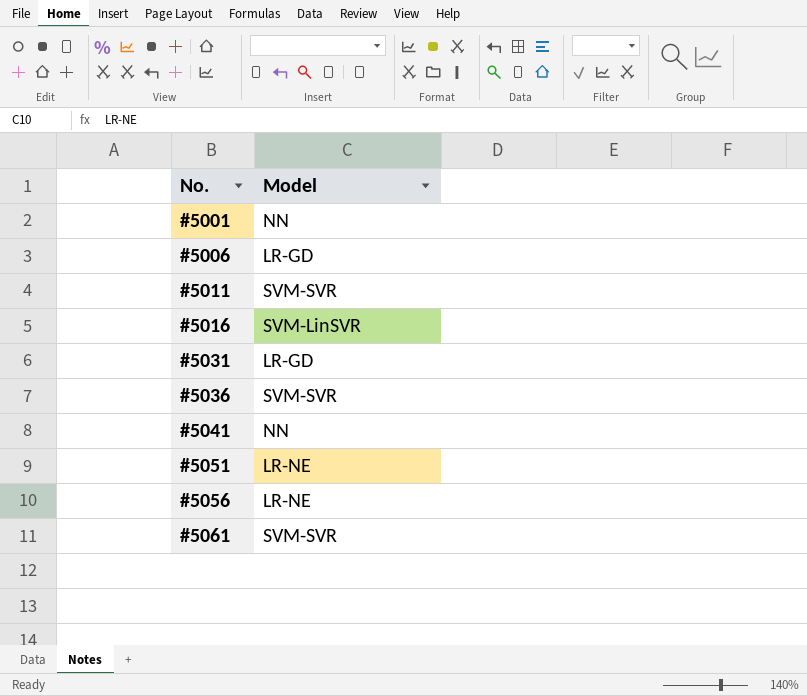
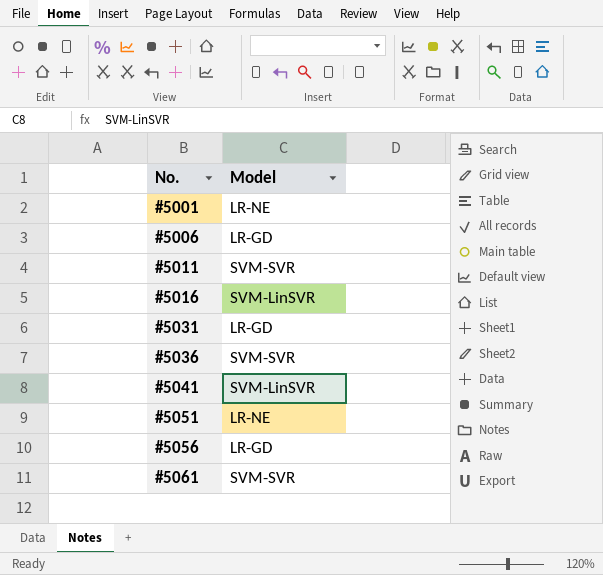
#5001 | Model: NN -> LR-NE
#5041 | Model: NN -> SVM-LinSVR
#5056 | Model: LR-NE -> LR-GD

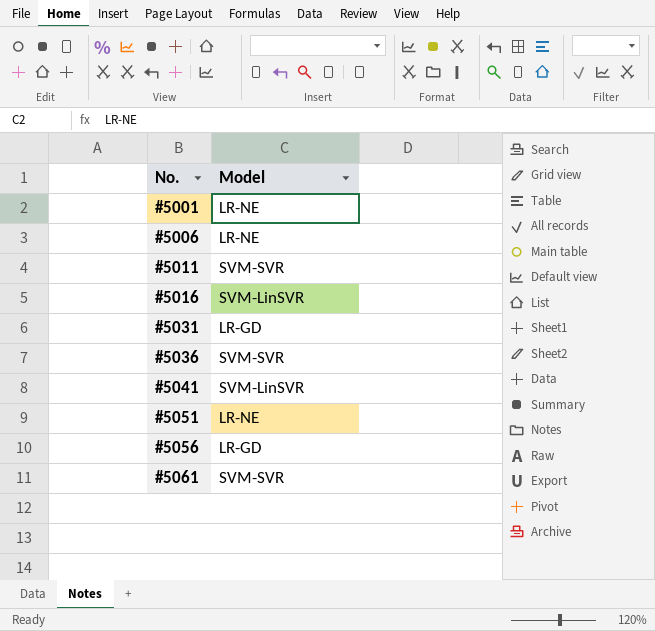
#5006 | Model: LR-GD -> LR-NE

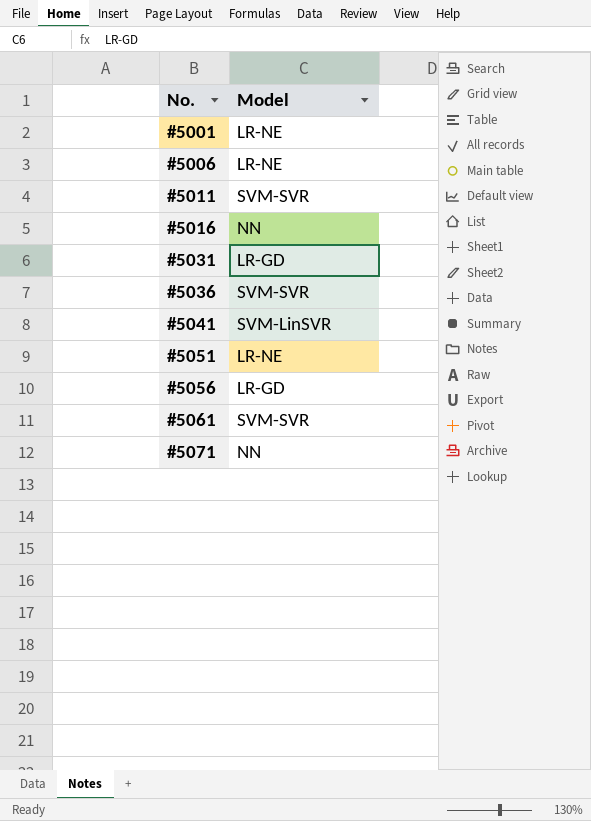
#5016 | Model: SVM-LinSVR -> NN
row #5071: none -> NN

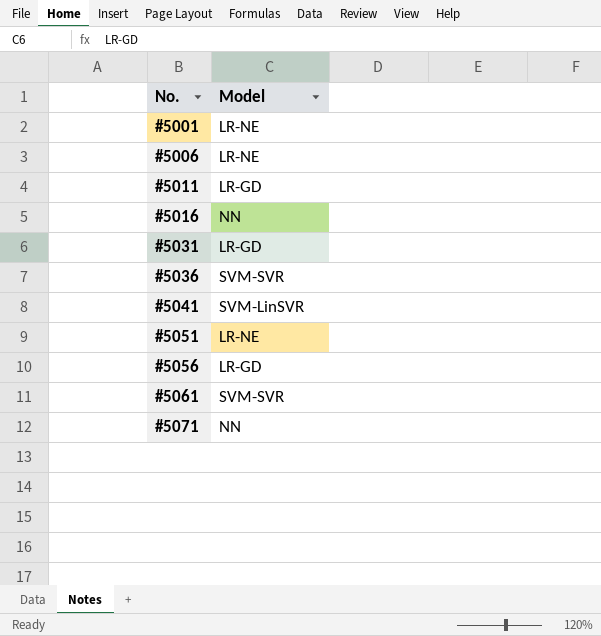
#5011 | Model: SVM-SVR -> LR-GD

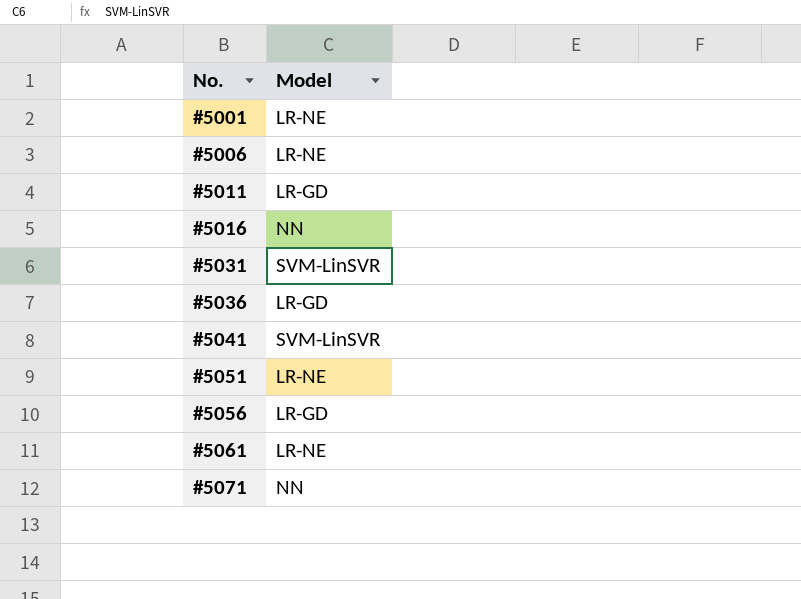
#5031 | Model: LR-GD -> SVM-LinSVR
#5036 | Model: SVM-SVR -> LR-GD
#5061 | Model: SVM-SVR -> LR-NE

